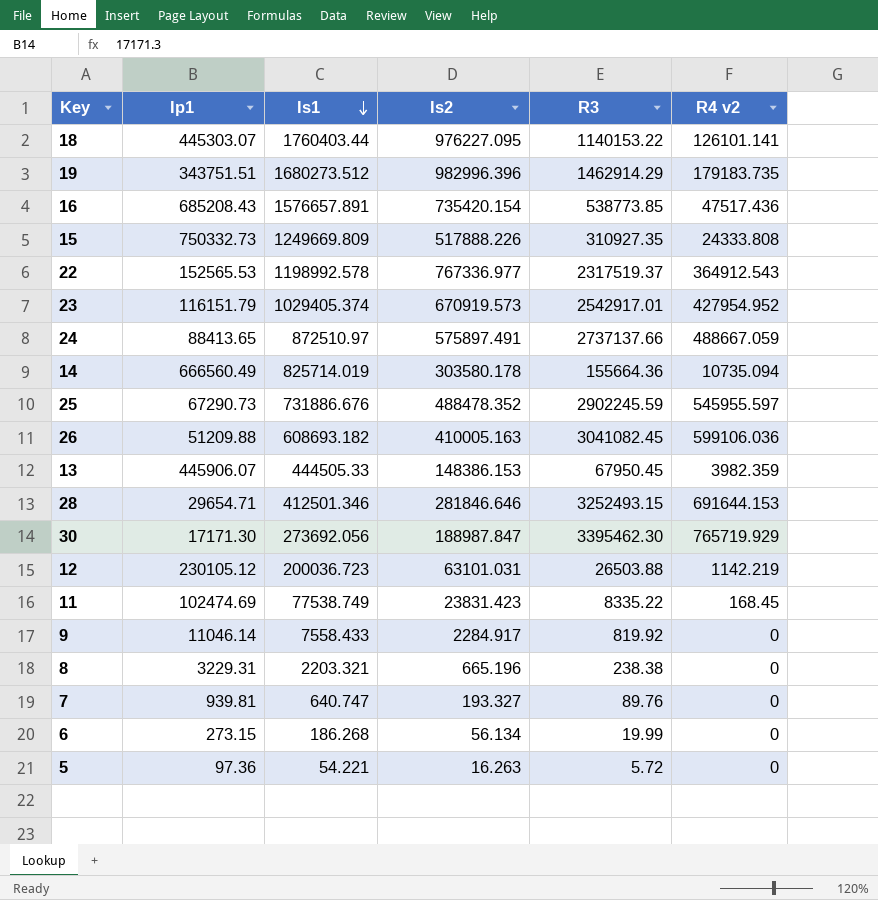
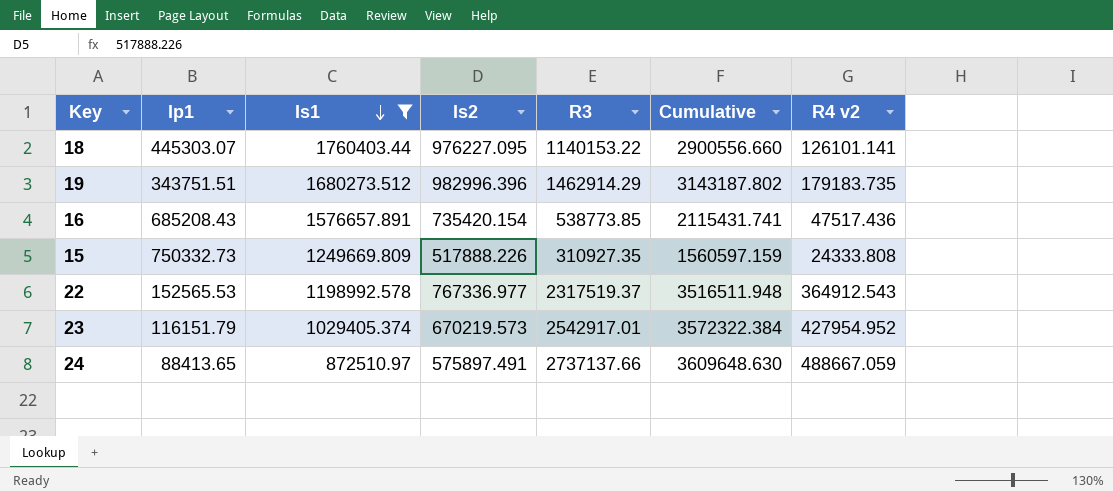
filter: none -> Is1 >= 872510.97
column Cumulative | formula: none -> [Is1] + [R3]
23 | Is2: 670919.573 -> 670219.573

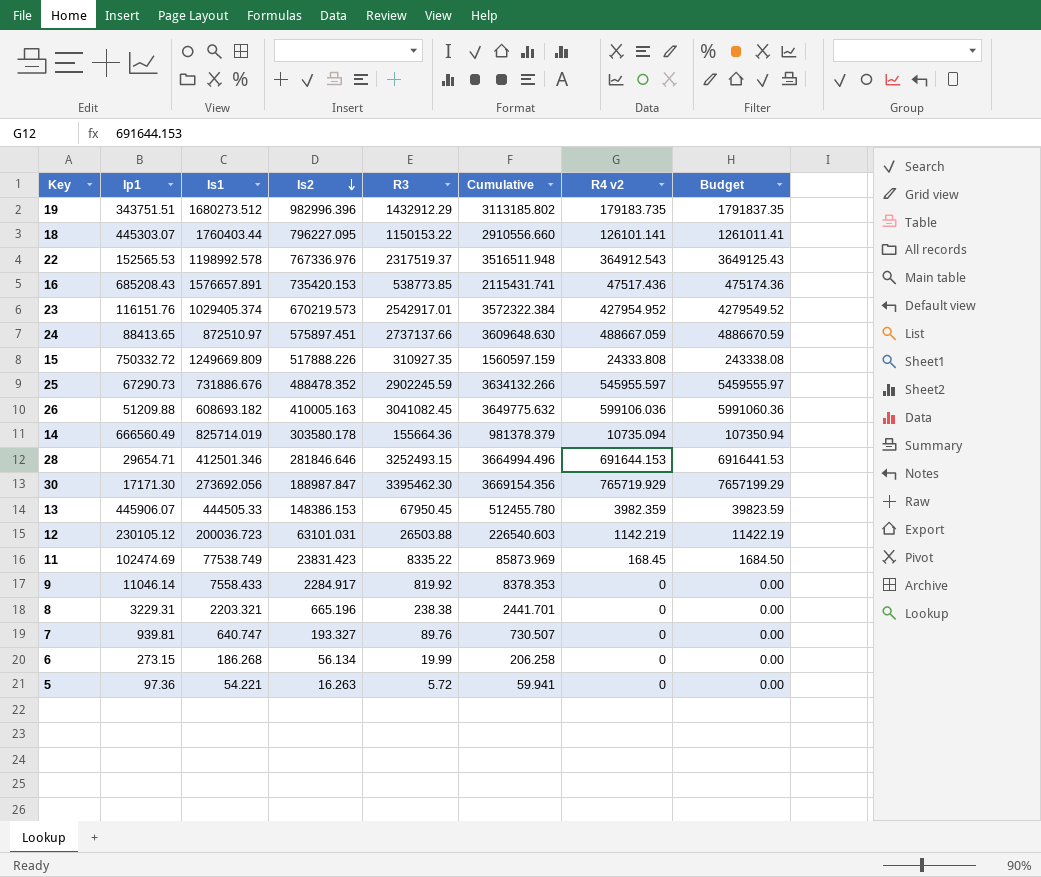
filter: Is1 >= 872510.97 -> none
row order: Is1 descending -> Is2 descending
column Budget | formula: none -> [R4 v2] * 10
19 | R3: 1462914.29 -> 1432912.29
19 | Cumulative: 3143187.802 -> 3113185.802
18 | Is2: 976227.095 -> 796227.095
18 | R3: 1140153.22 -> 1150153.22
18 | Cumulative: 2900556.660 -> 2910556.660
22 | Is2: 767336.977 -> 767336.976
16 | Is2: 735420.154 -> 735420.153
23 | Ip1: 116151.79 -> 116151.76
24 | Is2: 575897.491 -> 575897.451
15 | Ip1: 750332.73 -> 750332.72

